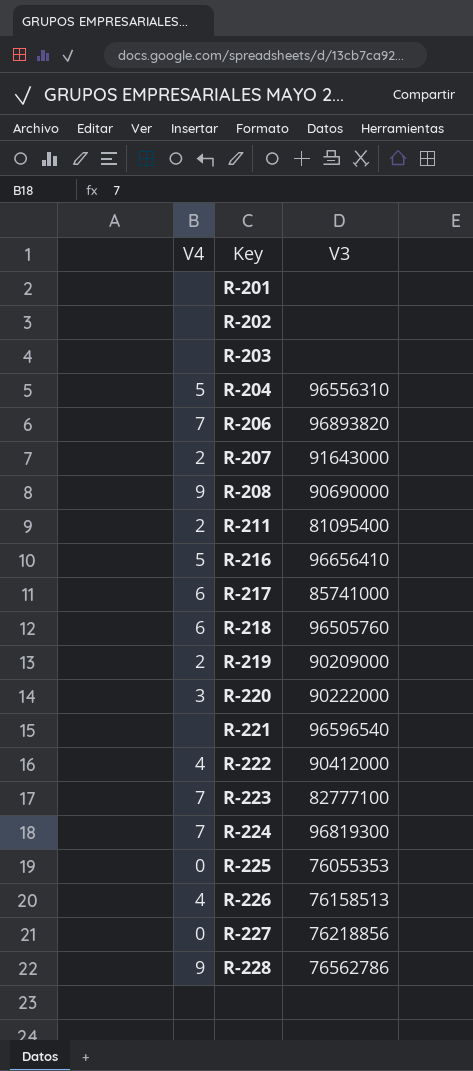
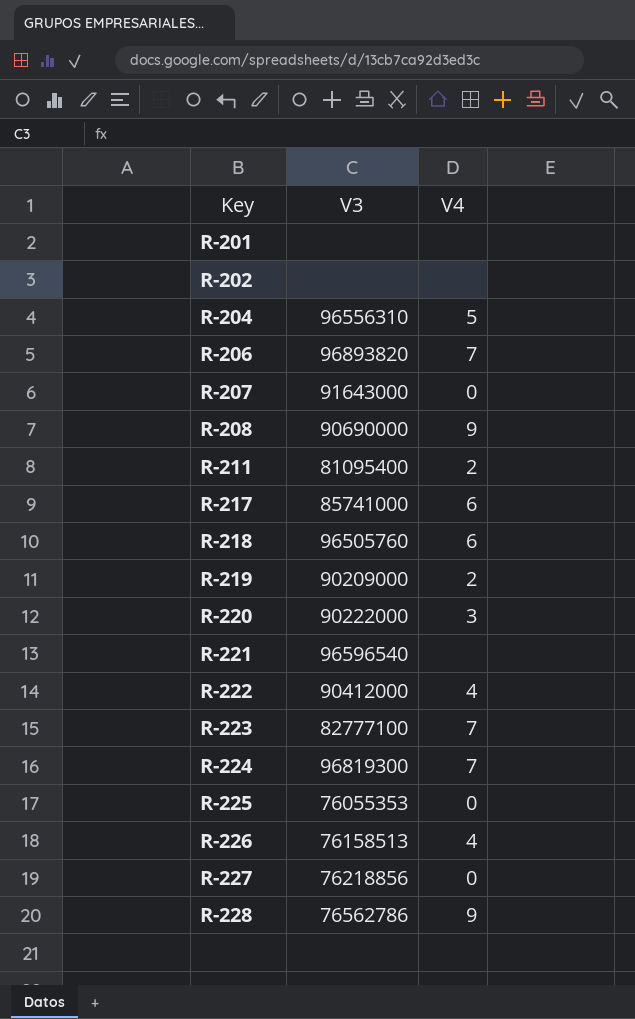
column V4 | position: 1 -> 3
row R-203: none | none -> none
row R-216: 5 | 96656410 -> none
R-207 | V4: 2 -> 0

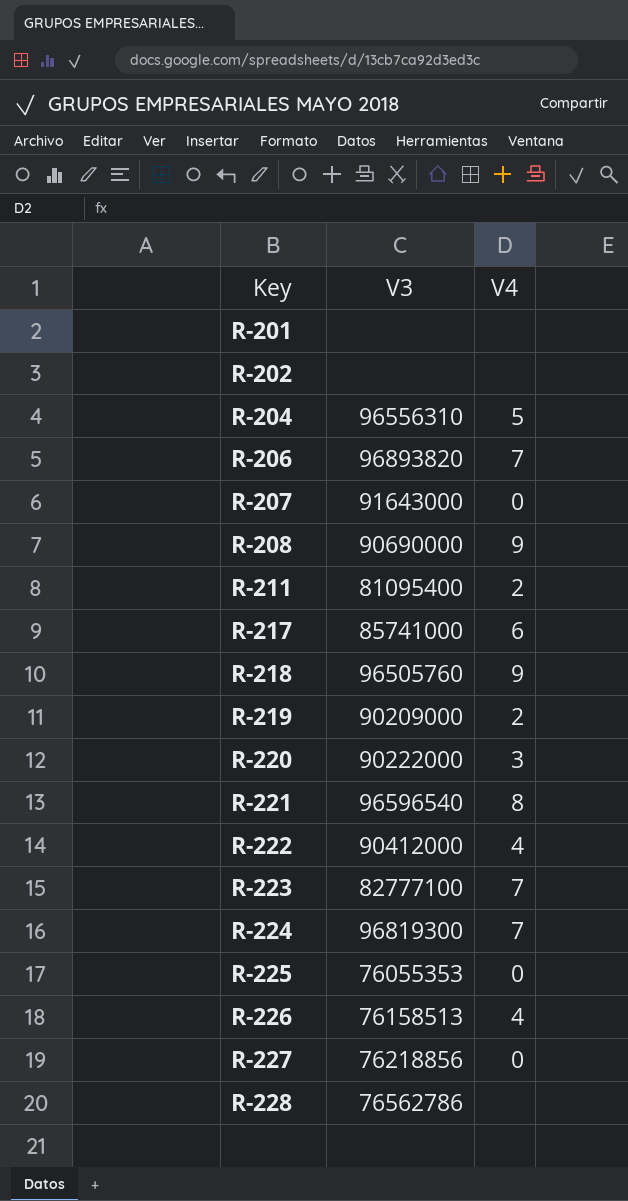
R-218 | V4: 6 -> 9
R-221 | V4: none -> 8
R-228 | V4: 9 -> none

